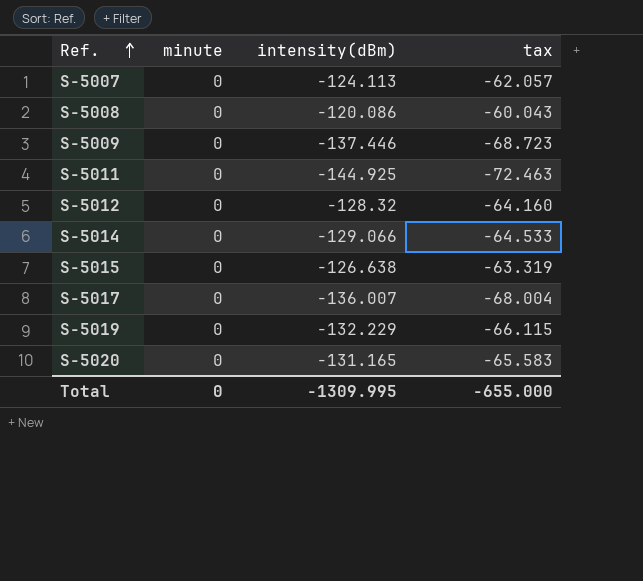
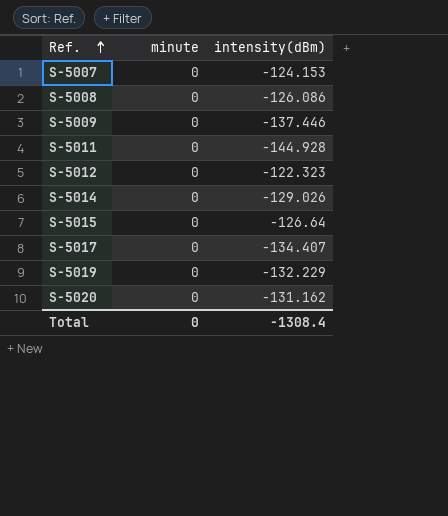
column tax | formula: [intensity(dBm)] * 0.5 -> none
S-5007 | intensity(dBm): -124.113 -> -124.153
S-5008 | intensity(dBm): -120.086 -> -126.086
S-5011 | intensity(dBm): -144.925 -> -144.928
S-5012 | intensity(dBm): -128.32 -> -122.323
S-5014 | intensity(dBm): -129.066 -> -129.026
S-5015 | intensity(dBm): -126.638 -> -126.64
S-5017 | intensity(dBm): -136.007 -> -134.407
S-5020 | intensity(dBm): -131.165 -> -131.162
Total | intensity(dBm): -1309.995 -> -1308.4

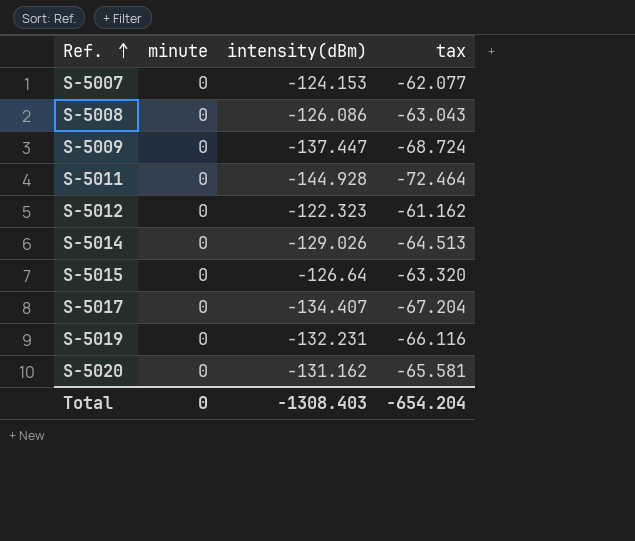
column tax | formula: none -> [intensity(dBm)] * 0.5
S-5009 | intensity(dBm): -137.446 -> -137.447
S-5019 | intensity(dBm): -132.229 -> -132.231
Total | intensity(dBm): -1308.4 -> -1308.403

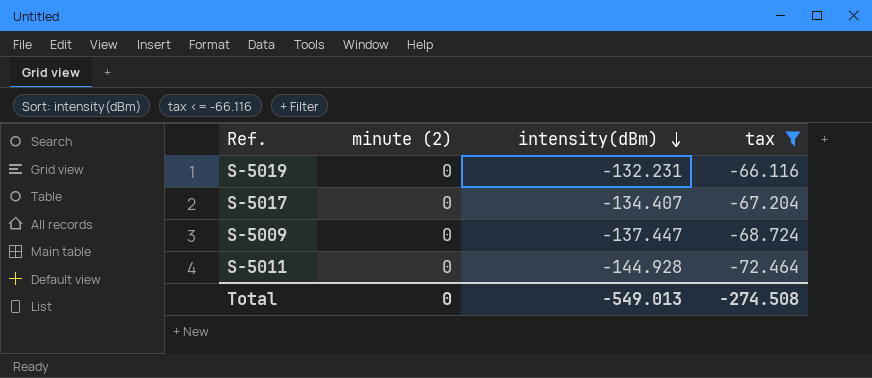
filter: none -> tax <= -66.116
row order: Ref. ascending -> intensity(dBm) descending
column name: minute -> minute (2)
Total | intensity(dBm): -1308.403 -> -549.013
Total | tax: -654.204 -> -274.508

